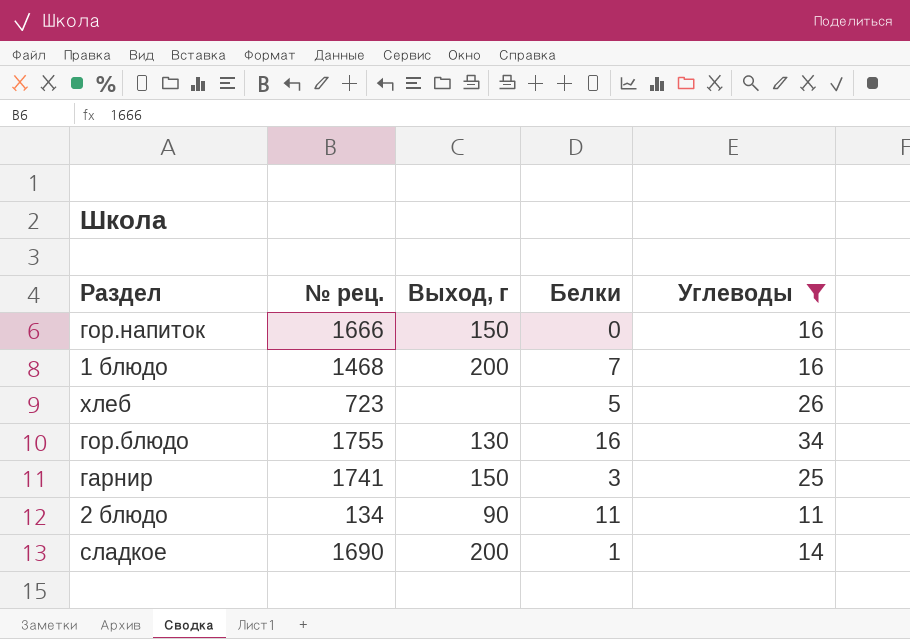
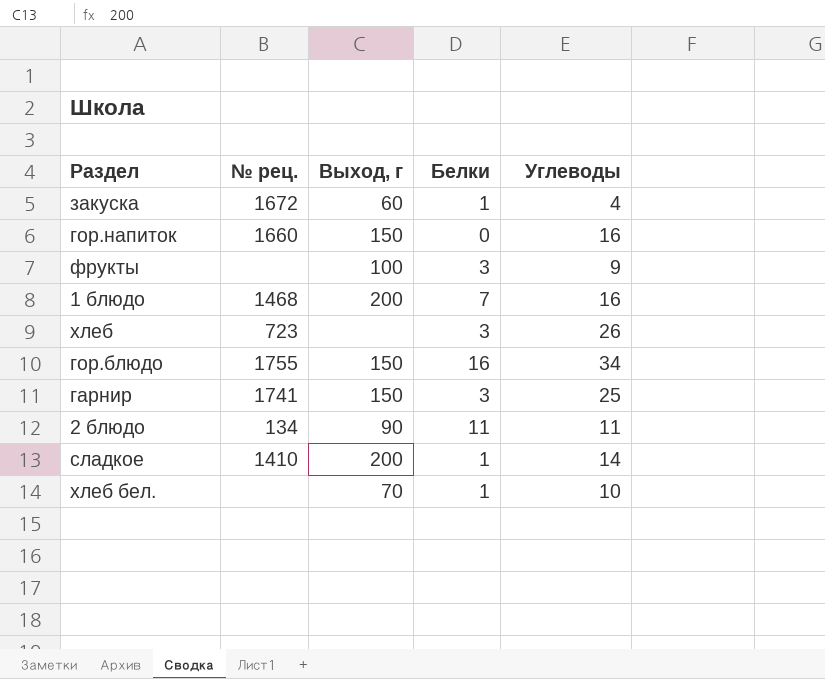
filter: Углеводы >= 11 -> none
гор.напиток | № рец.: 1666 -> 1660
хлеб | Белки: 5 -> 3
гор.блюдо | Выход, г: 130 -> 150
сладкое | № рец.: 1690 -> 1410

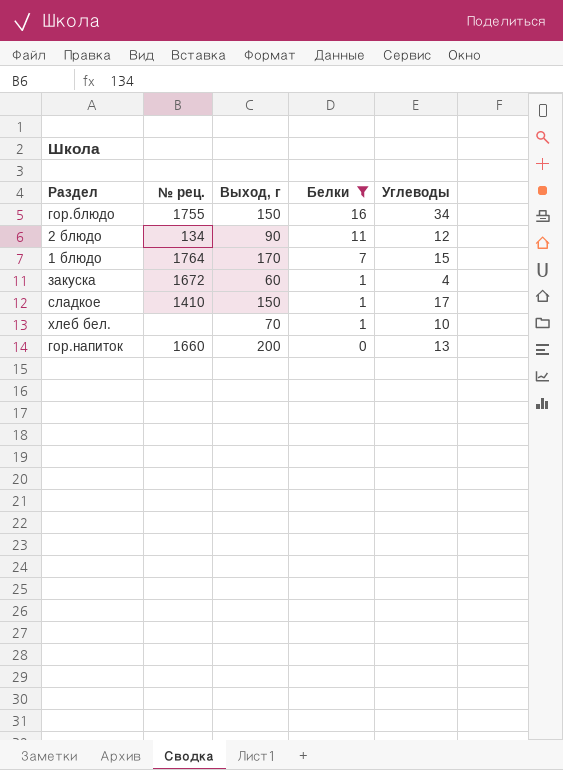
filter: none -> Белки != 3
row order: none -> Белки descending
2 блюдо | Углеводы: 11 -> 12
1 блюдо | № рец.: 1468 -> 1764
1 блюдо | Выход, г: 200 -> 170
1 блюдо | Углеводы: 16 -> 15
сладкое | Выход, г: 200 -> 150
сладкое | Углеводы: 14 -> 17
гор.напиток | Выход, г: 150 -> 200
гор.напиток | Углеводы: 16 -> 13

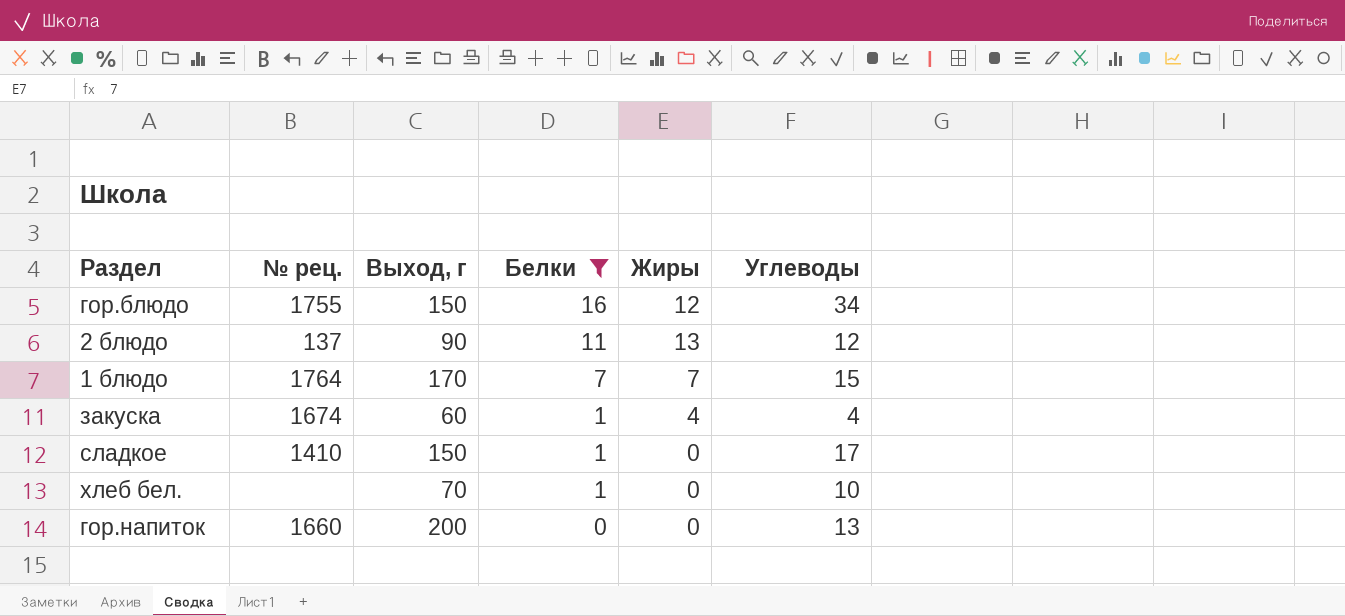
column Жиры | position: none -> 5
2 блюдо | № рец.: 134 -> 137
закуска | № рец.: 1672 -> 1674

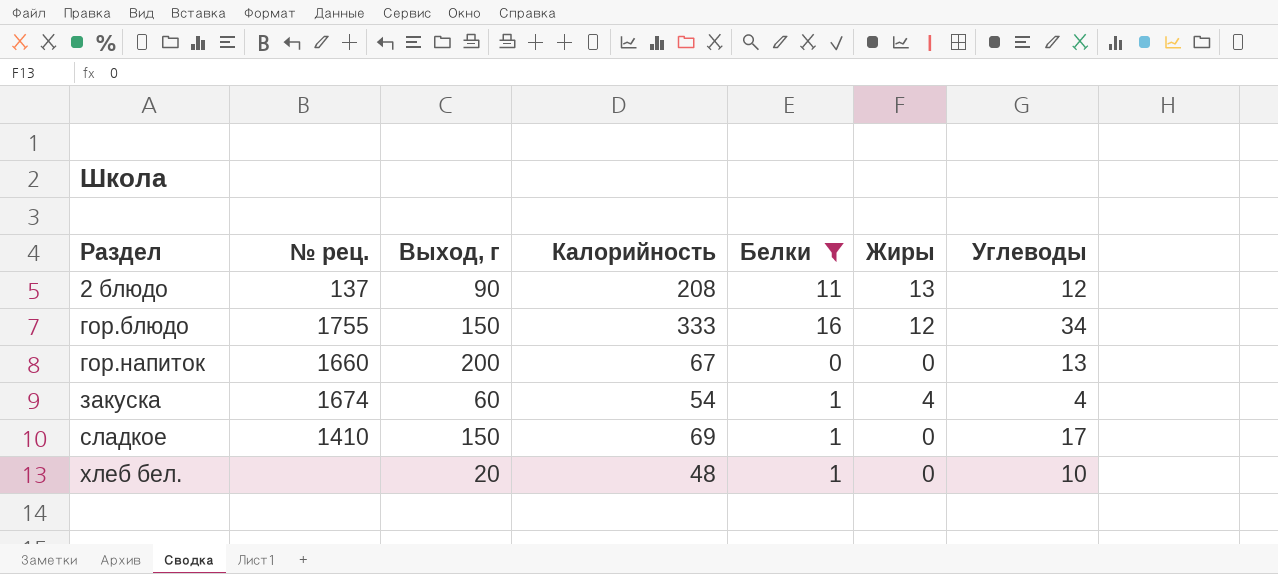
row order: Белки descending -> Раздел ascending
column Калорийность | position: none -> 4
row 1 блюдо: 1764 | 170 | 7 | 7 | 15 -> none
хлеб бел. | Выход, г: 70 -> 20

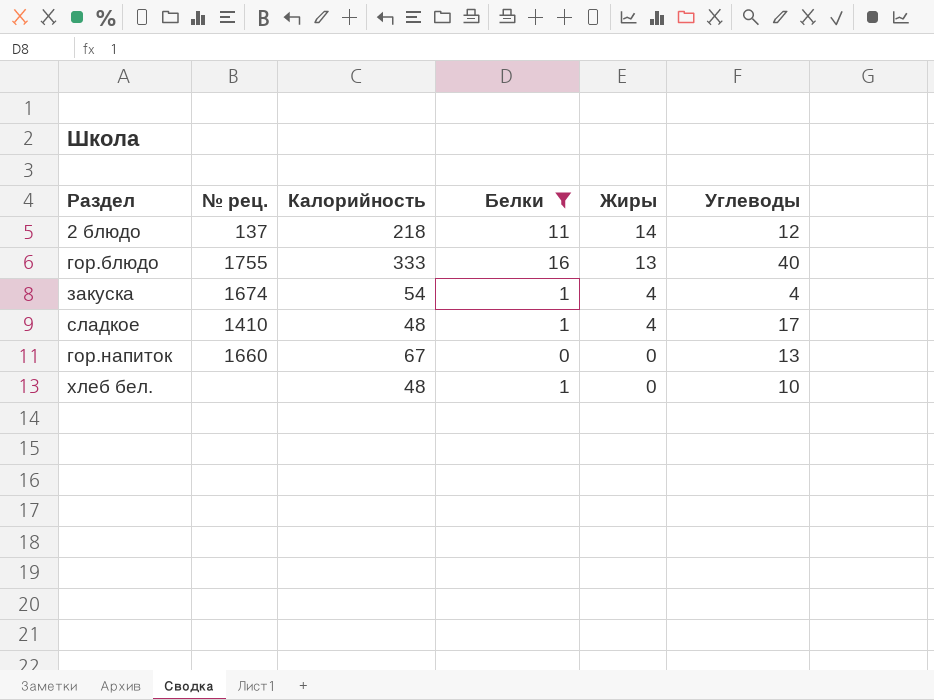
row order: Раздел ascending -> Жиры descending
column Выход, г | position: 3 -> none
2 блюдо | Калорийность: 208 -> 218
2 блюдо | Жиры: 13 -> 14
гор.блюдо | Жиры: 12 -> 13
гор.блюдо | Углеводы: 34 -> 40
сладкое | Калорийность: 69 -> 48
сладкое | Жиры: 0 -> 4

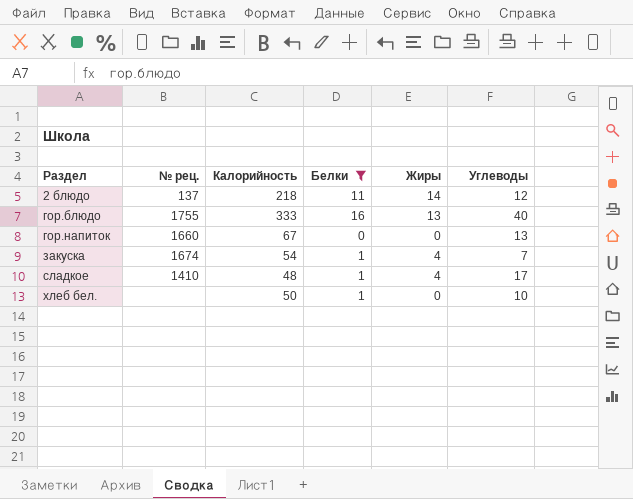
row order: Жиры descending -> Раздел ascending
закуска | Углеводы: 4 -> 7
хлеб бел. | Калорийность: 48 -> 50

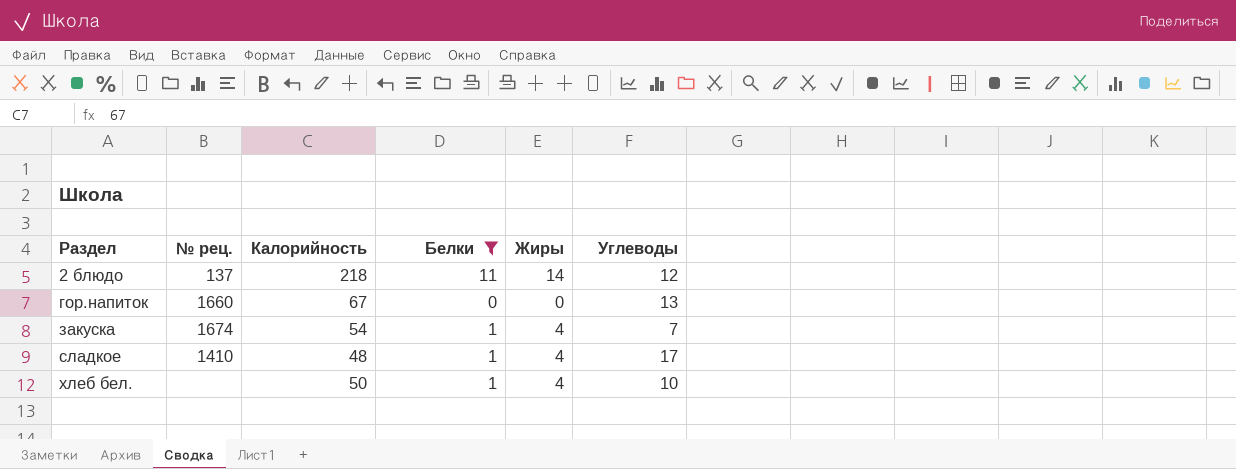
row гор.блюдо: 1755 | 333 | 16 | 13 | 40 -> none
хлеб бел. | Жиры: 0 -> 4

